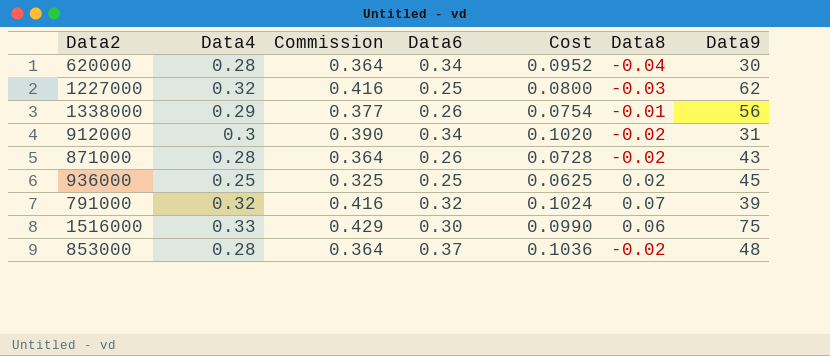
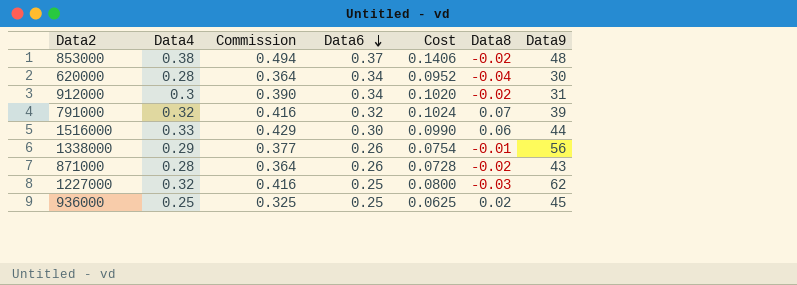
row order: none -> Data6 descending
853000 | Data4: 0.28 -> 0.38
853000 | Commission: 0.364 -> 0.494
853000 | Cost: 0.1036 -> 0.1406
1516000 | Data9: 75 -> 44

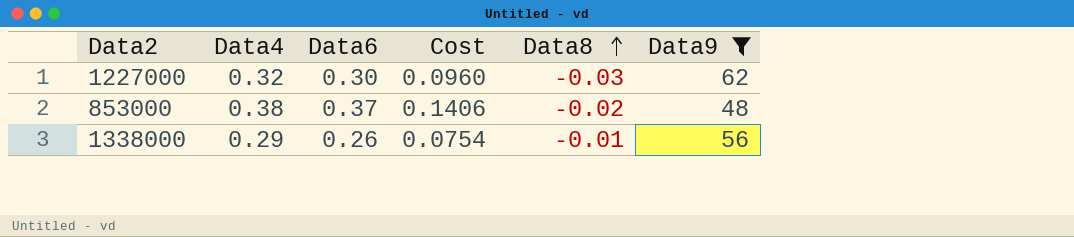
filter: none -> Data9 >= 48
row order: Data6 descending -> Data8 ascending
column Commission | formula: [Data4] * 1.3 -> none
1227000 | Data6: 0.25 -> 0.30
1227000 | Cost: 0.0800 -> 0.0960

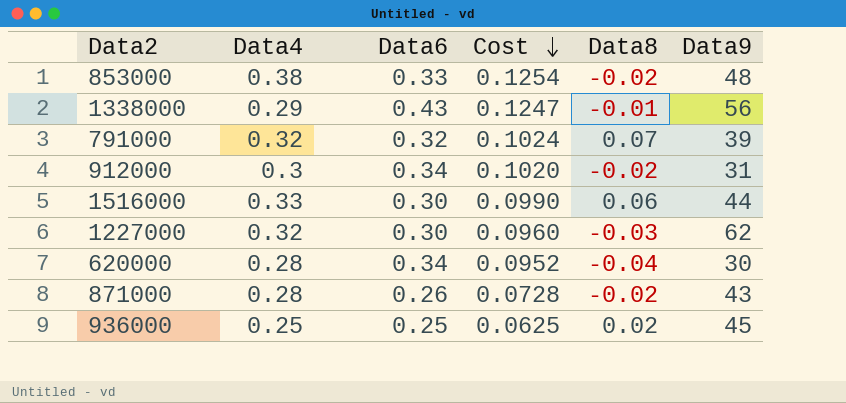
filter: Data9 >= 48 -> none
row order: Data8 ascending -> Cost descending
853000 | Data6: 0.37 -> 0.33
853000 | Cost: 0.1406 -> 0.1254
1338000 | Data6: 0.26 -> 0.43
1338000 | Cost: 0.0754 -> 0.1247

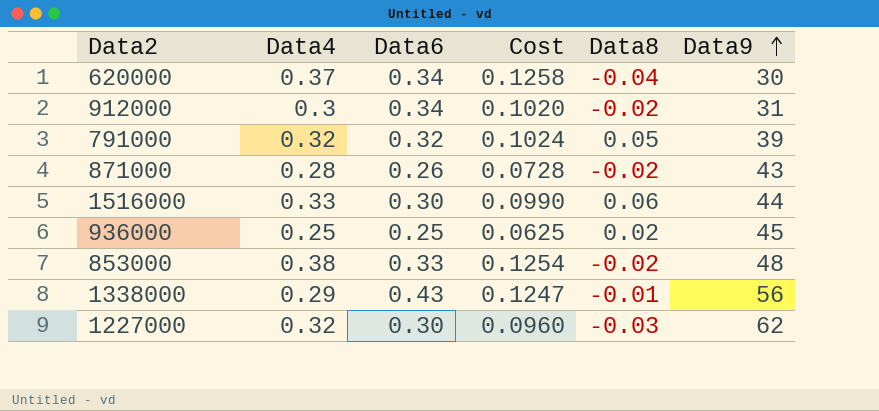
row order: Cost descending -> Data9 ascending
620000 | Data4: 0.28 -> 0.37
620000 | Cost: 0.0952 -> 0.1258
791000 | Data8: 0.07 -> 0.05

